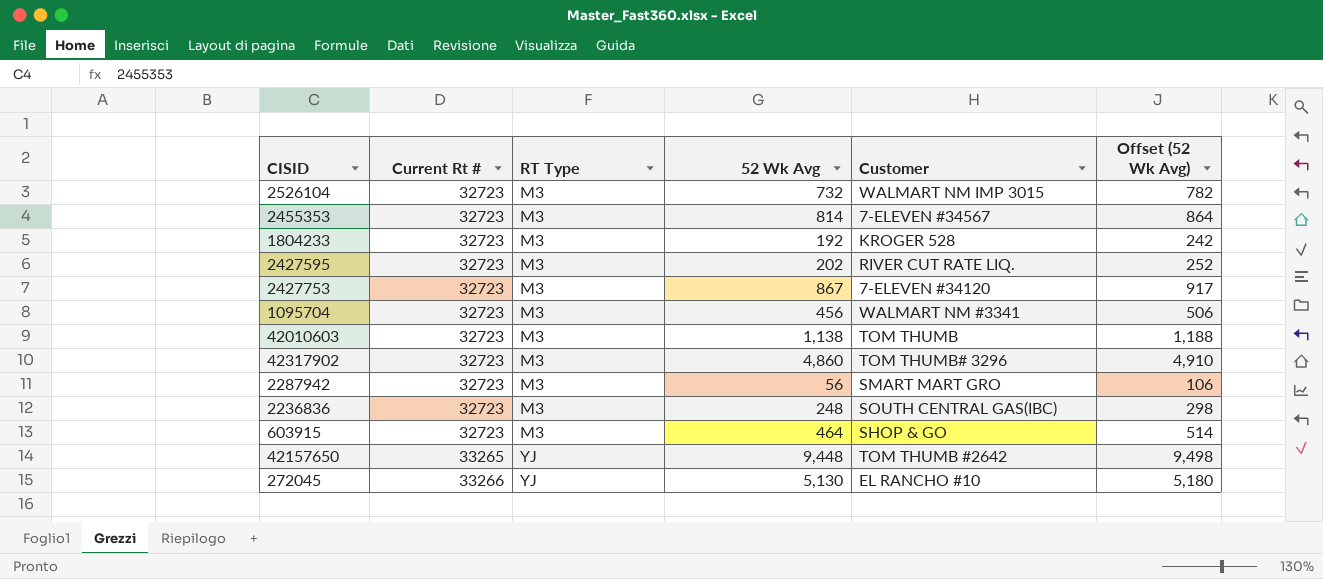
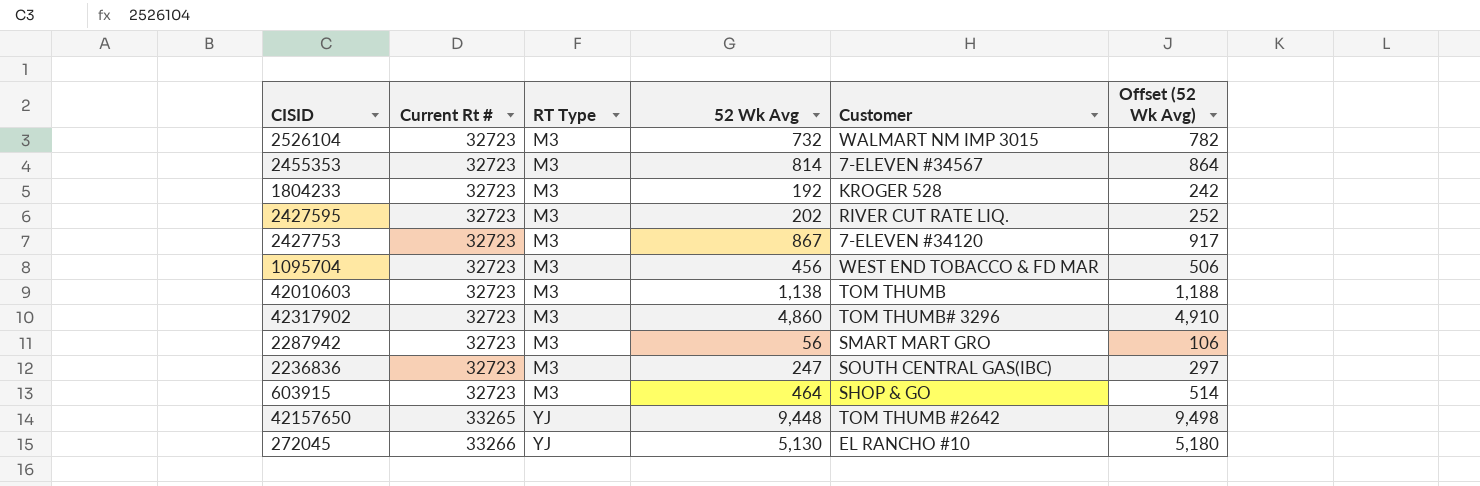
1095704 | Customer: WALMART NM #3341 -> WEST END TOBACCO & FD MAR
2236836 | 52 Wk Avg: 248 -> 247
2236836 | Offset (52 Wk Avg): 298 -> 297

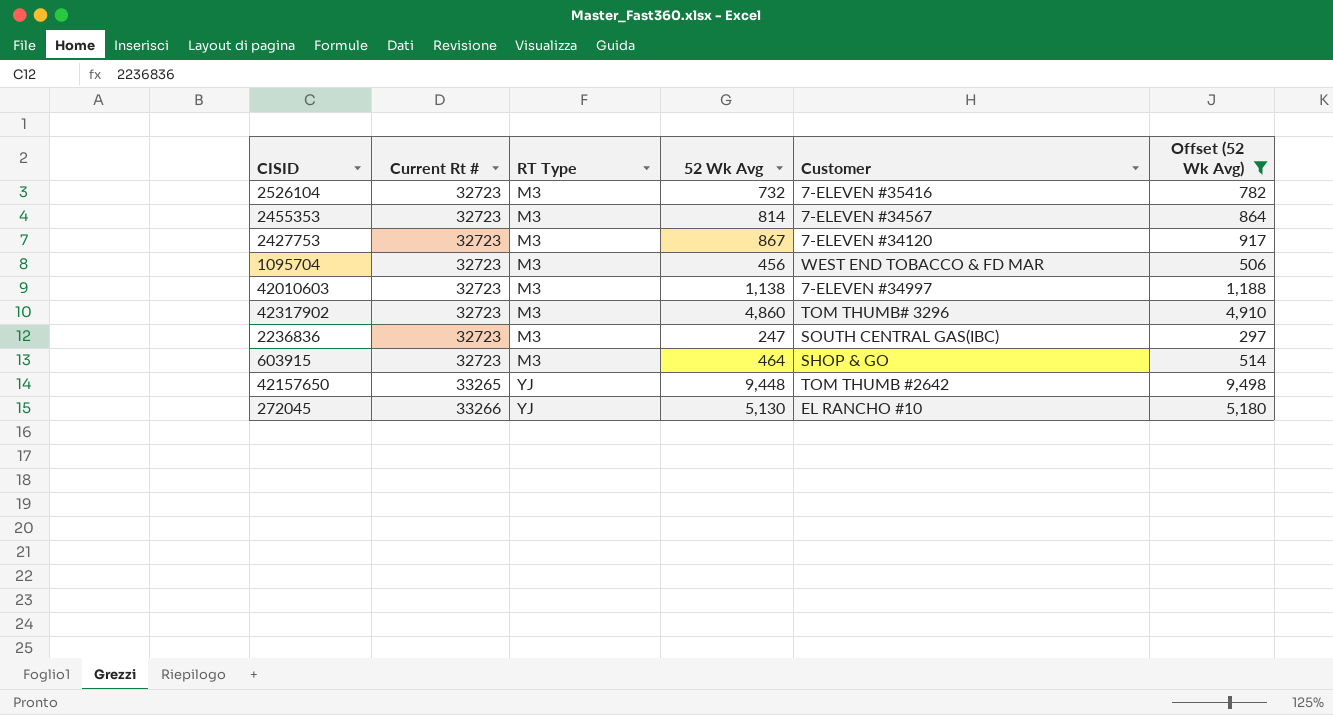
filter: none -> Offset (52 Wk Avg) >= 297
2526104 | Customer: WALMART NM IMP 3015 -> 7-ELEVEN #35416
42010603 | Customer: TOM THUMB -> 7-ELEVEN #34997

